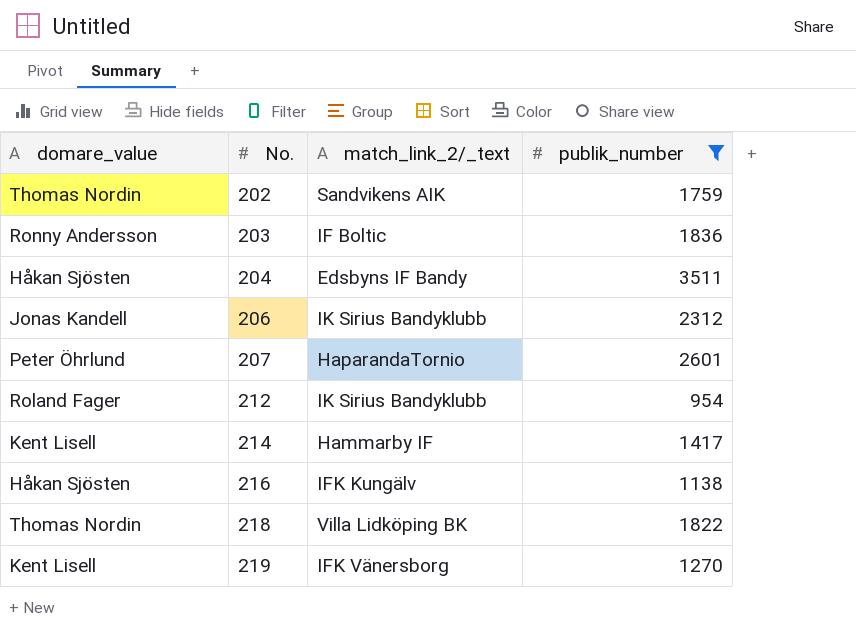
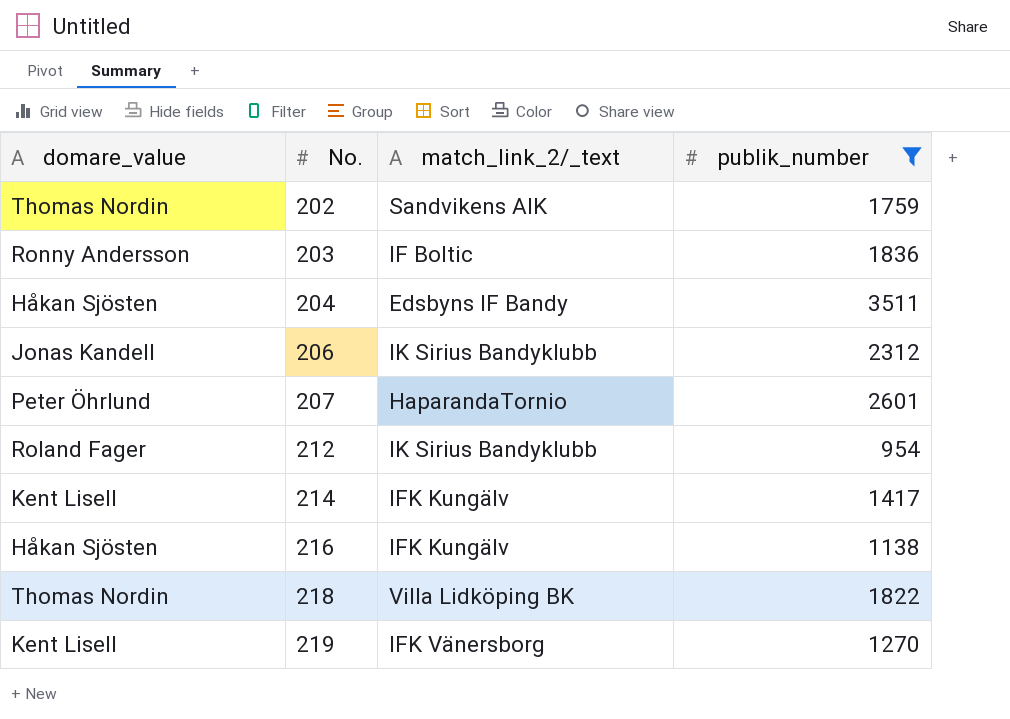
214 | match_link_2/_text: Hammarby IF -> IFK Kungälv

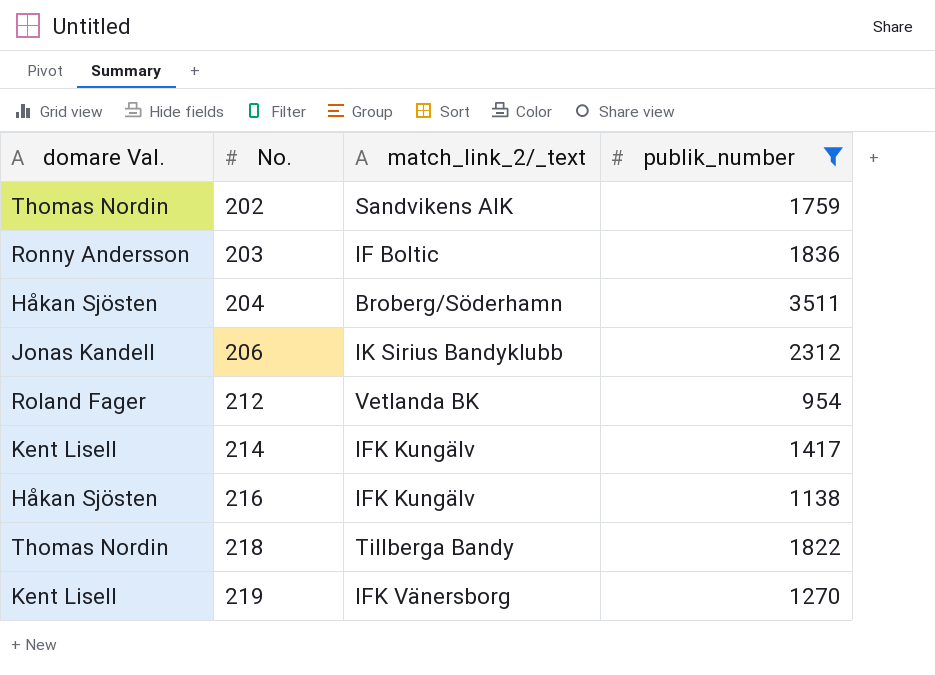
column name: domare_value -> domare Val.
row 207: Peter Öhrlund | HaparandaTornio | 2601 -> none
204 | match_link_2/_text: Edsbyns IF Bandy -> Broberg/Söderhamn
212 | match_link_2/_text: IK Sirius Bandyklubb -> Vetlanda BK
218 | match_link_2/_text: Villa Lidköping BK -> Tillberga Bandy

